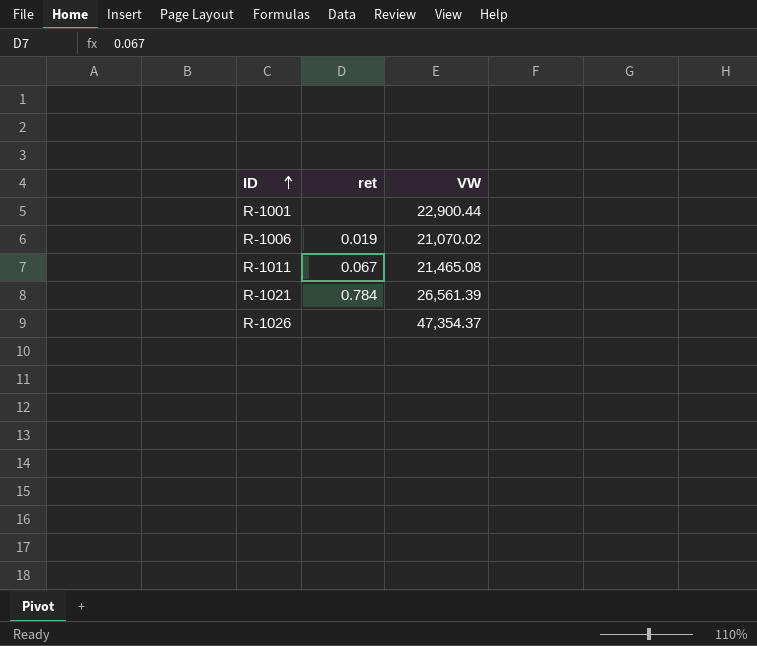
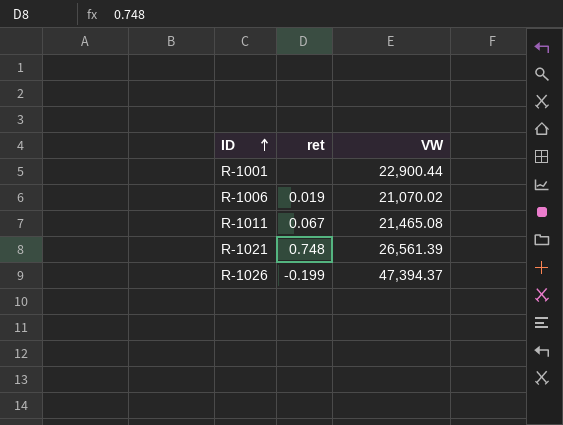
R-1021 | ret: 0.784 -> 0.748
R-1026 | ret: none -> -0.199
R-1026 | VW: 47,354.37 -> 47,394.37

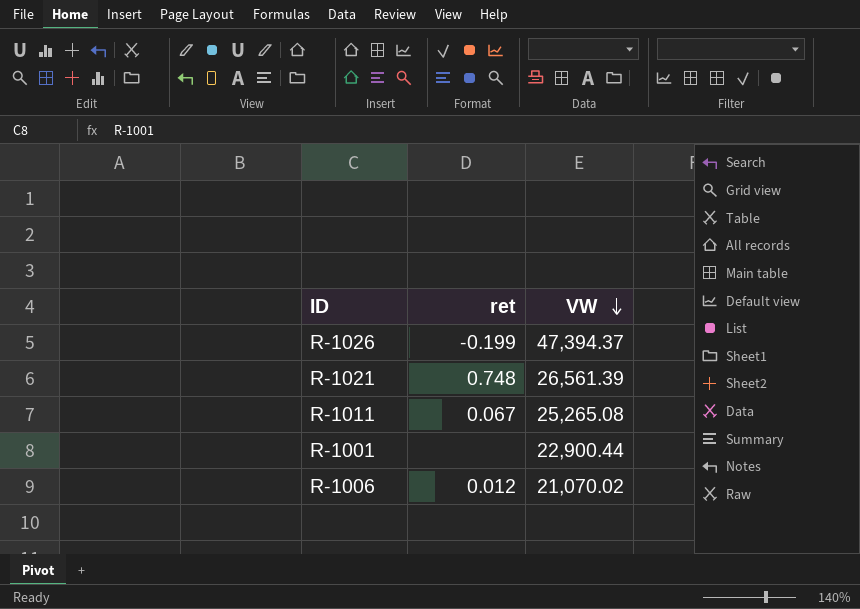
row order: ID ascending -> VW descending
R-1011 | VW: 21,465.08 -> 25,265.08
R-1006 | ret: 0.019 -> 0.012

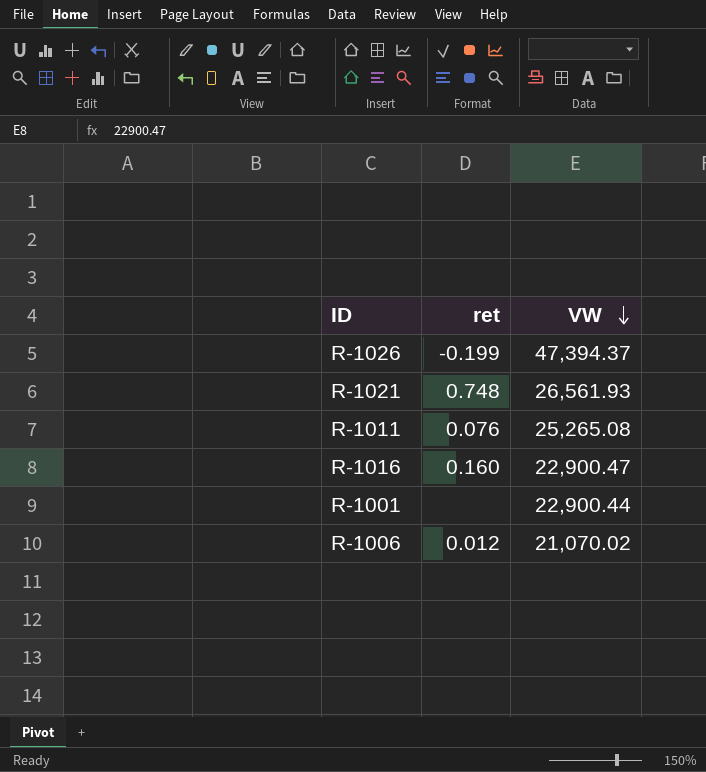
R-1021 | VW: 26,561.39 -> 26,561.93
R-1011 | ret: 0.067 -> 0.076
row R-1016: none -> 0.160 | 22,900.47

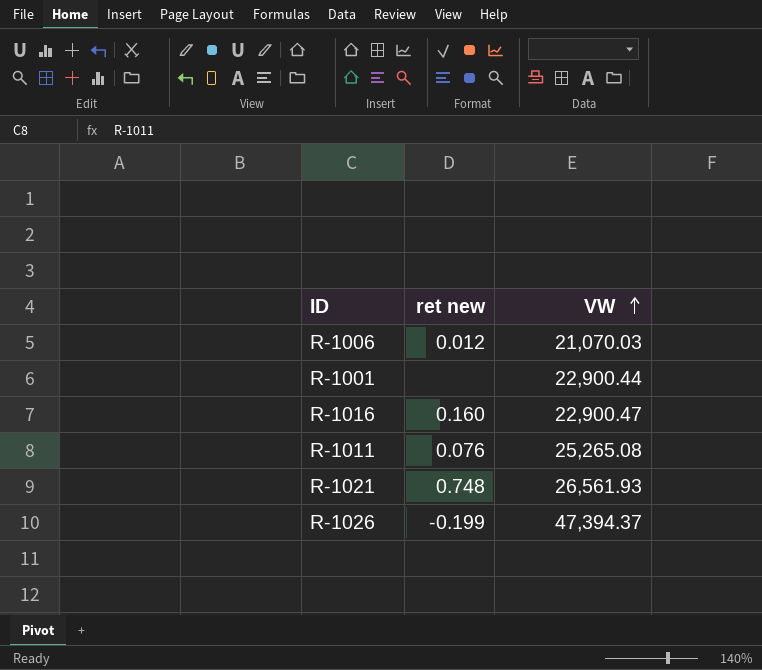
row order: VW descending -> VW ascending
column name: ret -> ret new
R-1006 | VW: 21,070.02 -> 21,070.03

